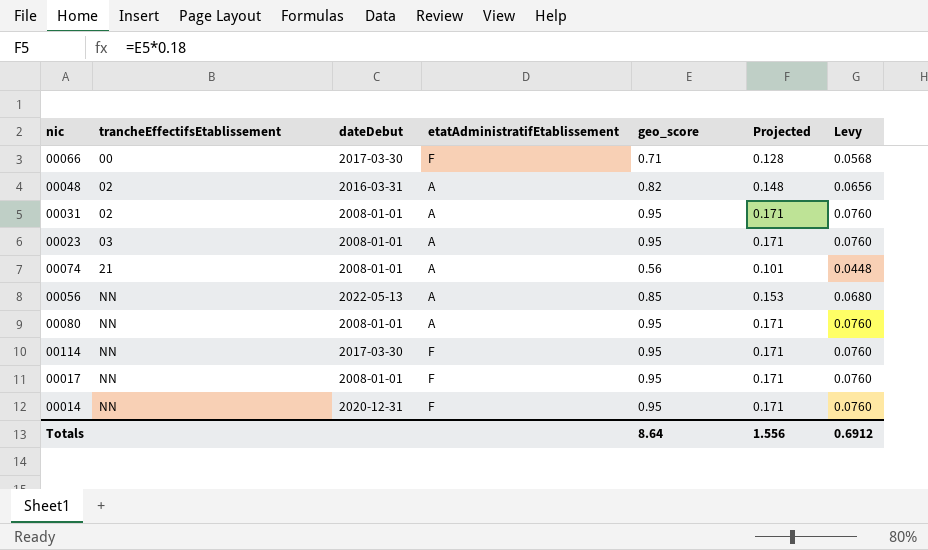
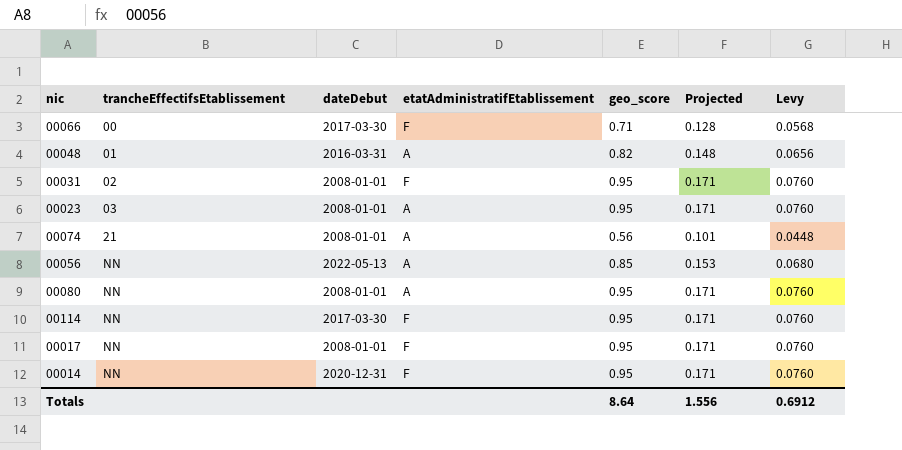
00048 | trancheEffectifsEtablissement: 02 -> 01
00031 | etatAdministratifEtablissement: A -> F

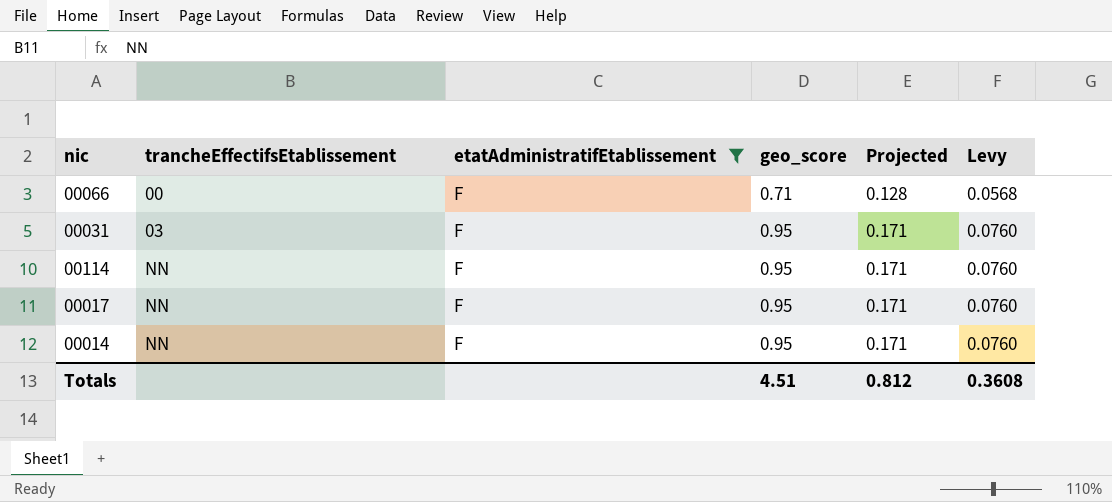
filter: none -> etatAdministratifEtablissement = F
column dateDebut | position: 3 -> none
00031 | trancheEffectifsEtablissement: 02 -> 03
Totals | geo_score: 8.64 -> 4.51
Totals | Projected: 1.556 -> 0.812
Totals | Levy: 0.6912 -> 0.3608

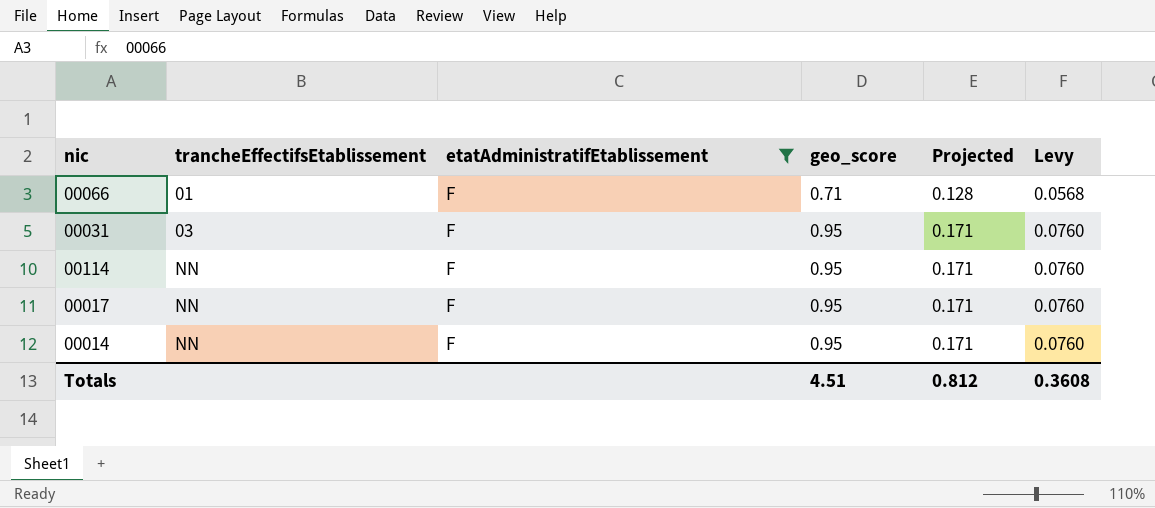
00066 | trancheEffectifsEtablissement: 00 -> 01

